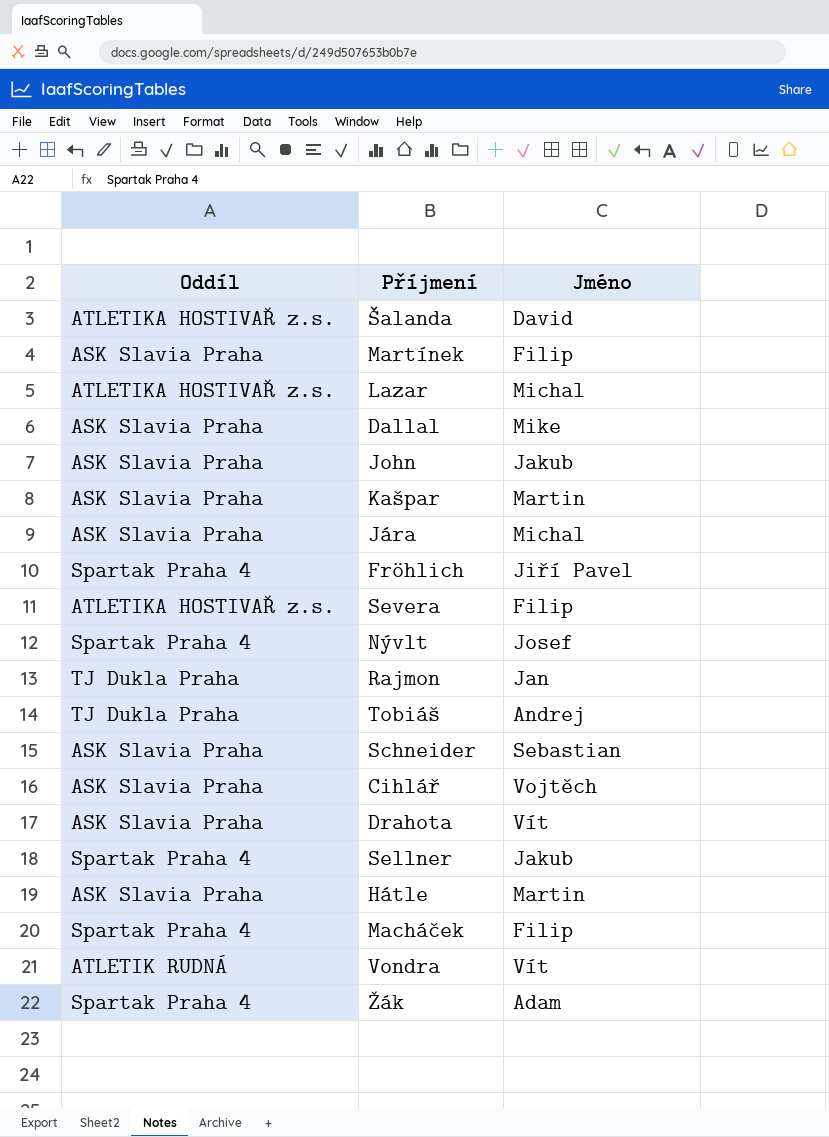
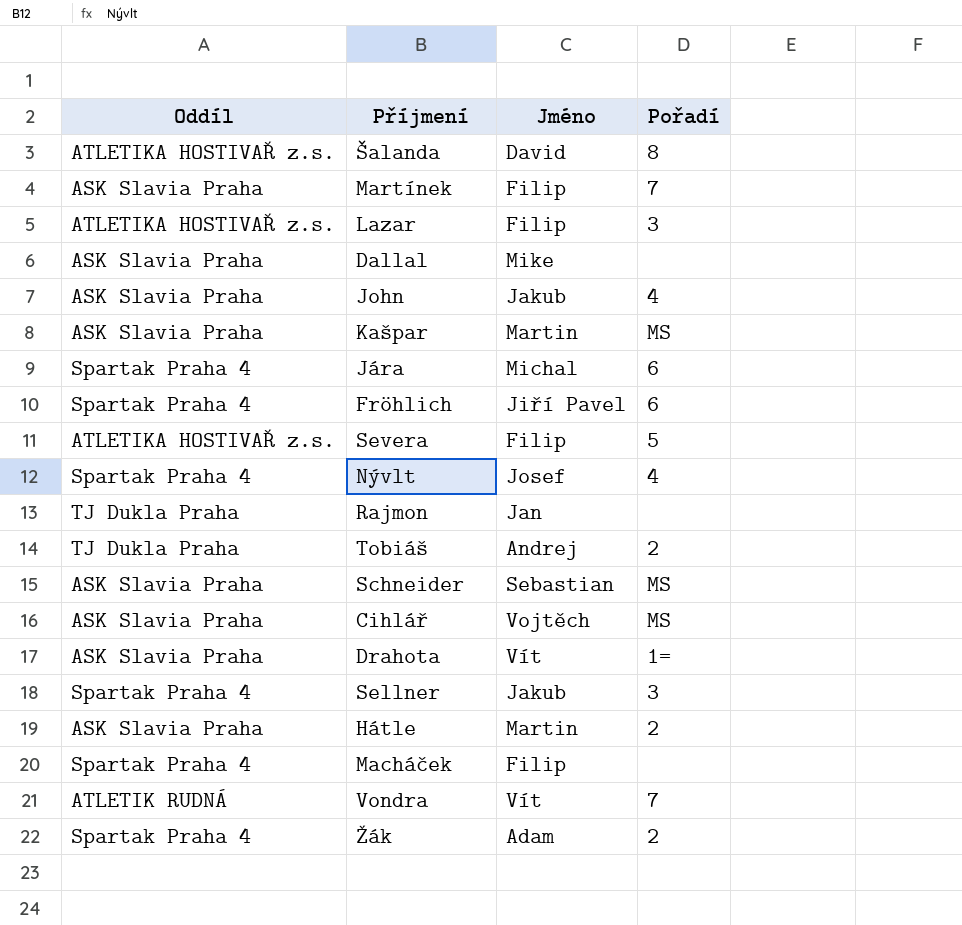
column Pořadí | position: none -> 4
Lazar | Jméno: Michal -> Filip
Jára | Oddíl: ASK Slavia Praha -> Spartak Praha 4

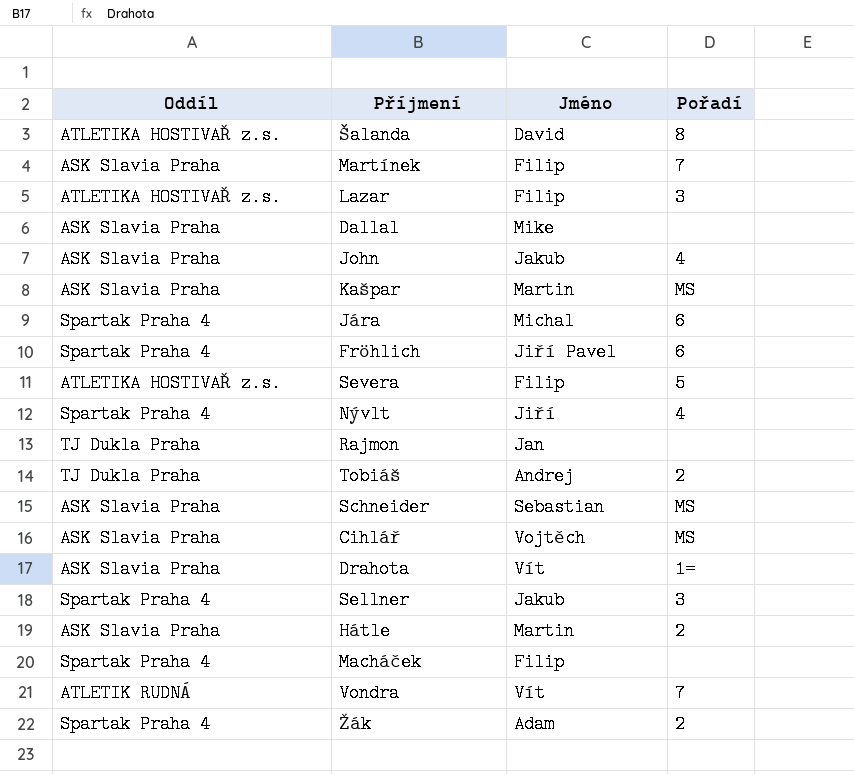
Nývlt | Jméno: Josef -> Jiří

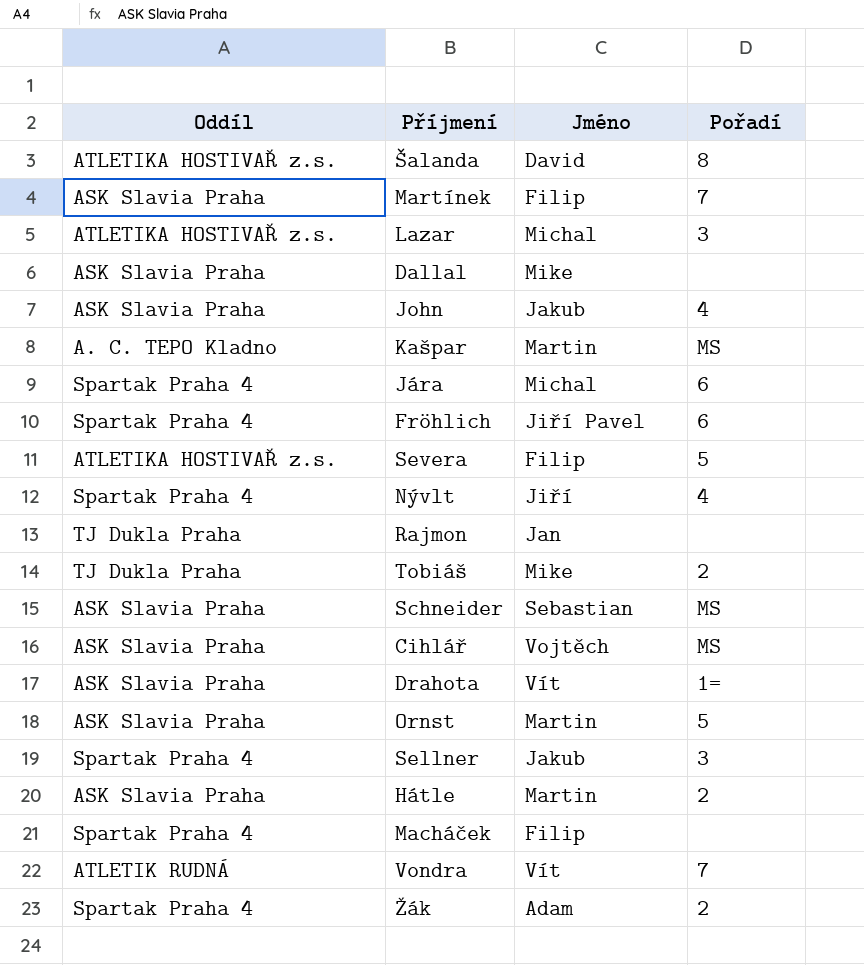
Lazar | Jméno: Filip -> Michal
Kašpar | Oddíl: ASK Slavia Praha -> A. C. TEPO Kladno
Tobiáš | Jméno: Andrej -> Mike
row Ornst: none -> ASK Slavia Praha | Martin | 5

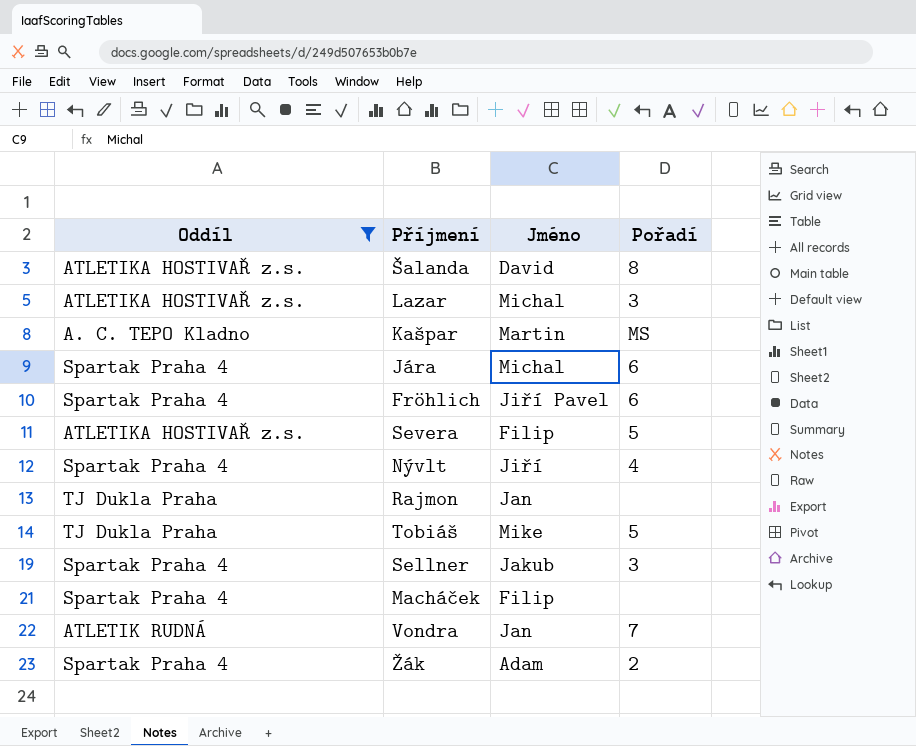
filter: none -> Oddíl != ASK Slavia Praha
Tobiáš | Pořadí: 2 -> 5
Vondra | Jméno: Vít -> Jan

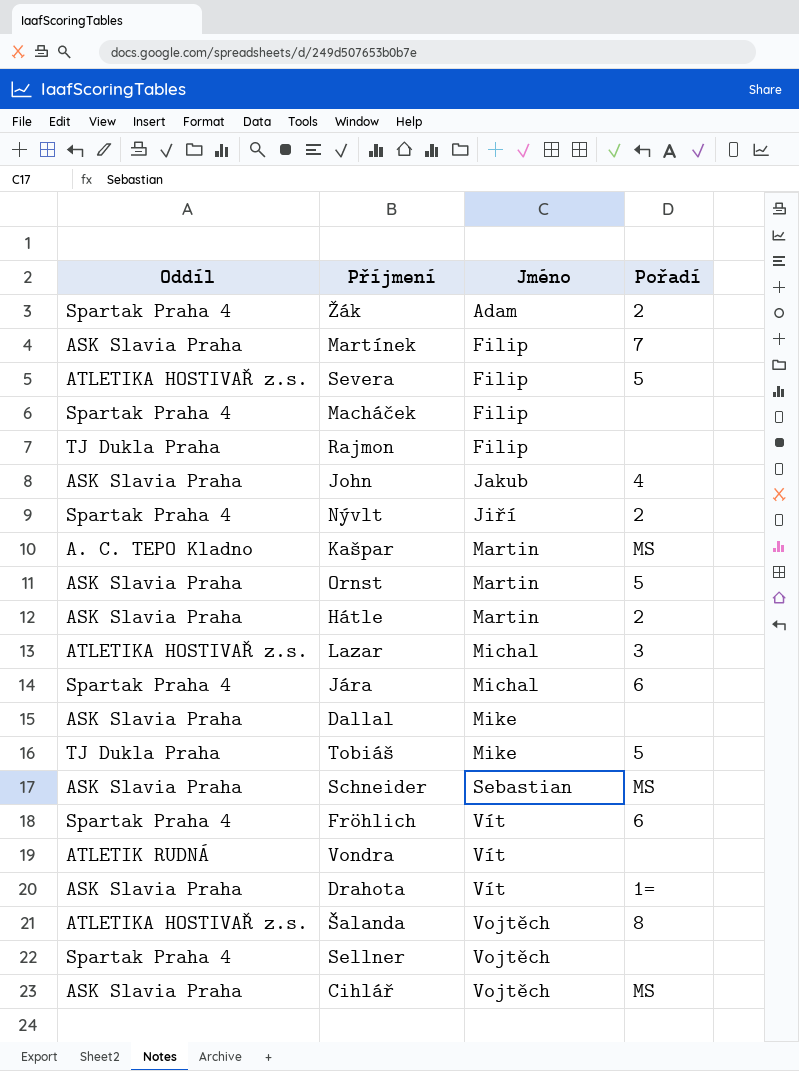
filter: Oddíl != ASK Slavia Praha -> none
row order: none -> Jméno ascending
Rajmon | Jméno: Jan -> Filip
Nývlt | Pořadí: 4 -> 2
Fröhlich | Jméno: Jiří Pavel -> Vít
Vondra | Jméno: Jan -> Vít
Vondra | Pořadí: 7 -> none
Šalanda | Jméno: David -> Vojtěch
Sellner | Jméno: Jakub -> Vojtěch
Sellner | Pořadí: 3 -> none

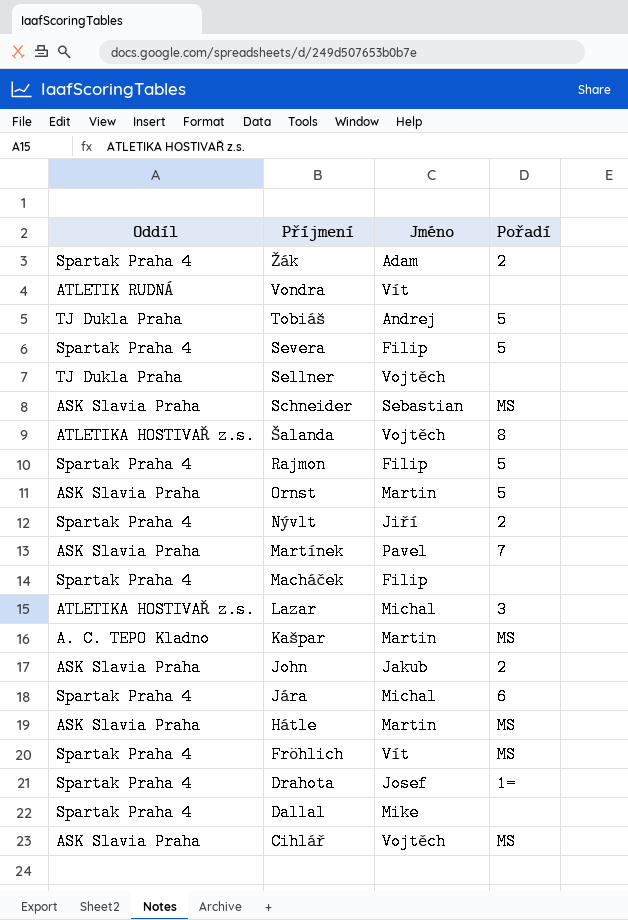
row order: Jméno ascending -> Příjmení descending
Tobiáš | Jméno: Mike -> Andrej
Severa | Oddíl: ATLETIKA HOSTIVAŘ z.s. -> Spartak Praha 4
Sellner | Oddíl: Spartak Praha 4 -> TJ Dukla Praha
Rajmon | Oddíl: TJ Dukla Praha -> Spartak Praha 4
Rajmon | Pořadí: none -> 5
Martínek | Jméno: Filip -> Pavel
John | Pořadí: 4 -> 2
Hátle | Pořadí: 2 -> MS
Fröhlich | Pořadí: 6 -> MS
Drahota | Oddíl: ASK Slavia Praha -> Spartak Praha 4
Drahota | Jméno: Vít -> Josef
Dallal | Oddíl: ASK Slavia Praha -> Spartak Praha 4

